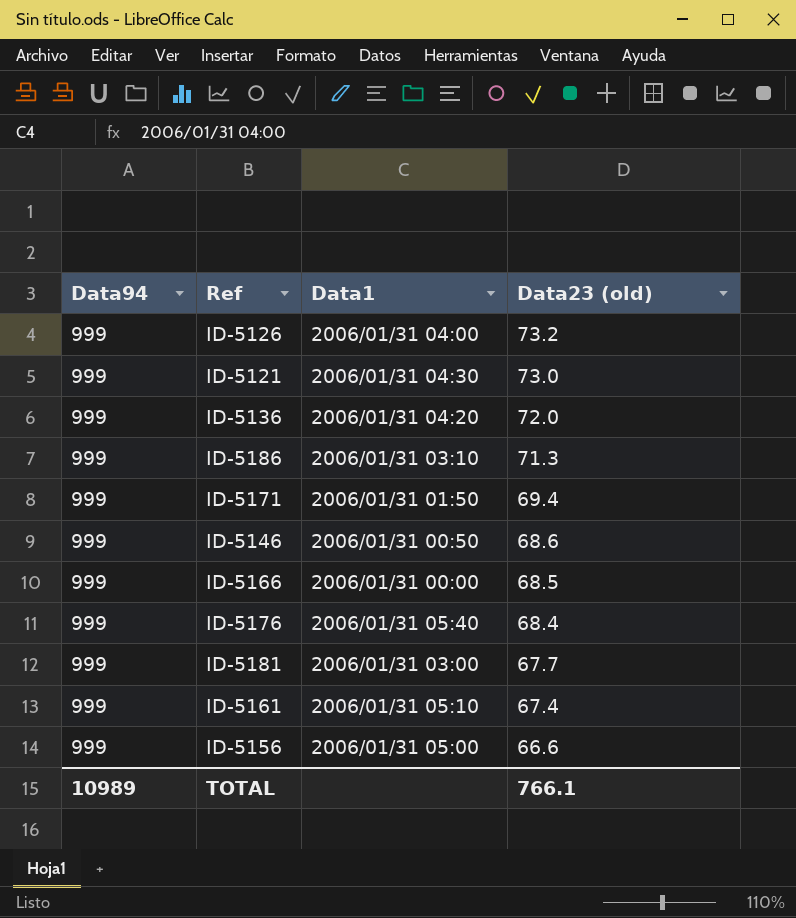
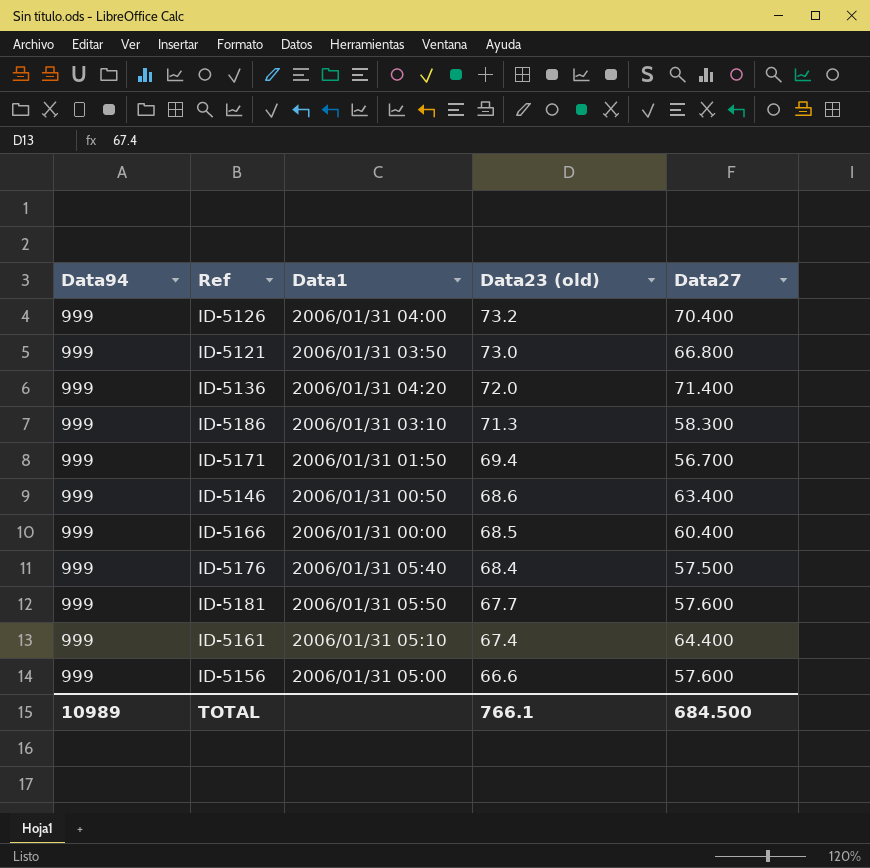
column Data27 | position: none -> 5
ID-5121 | Data1: 2006/01/31 04:30 -> 2006/01/31 03:50
ID-5181 | Data1: 2006/01/31 03:00 -> 2006/01/31 05:50

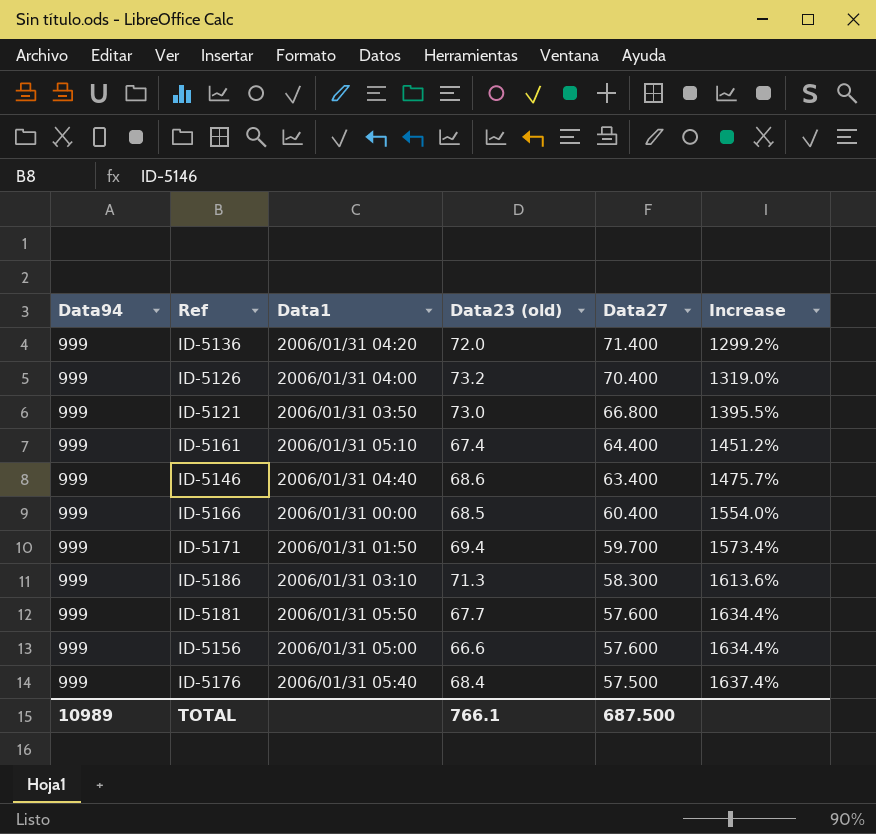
row order: Data23 (old) descending -> Data27 descending
column Increase | formula: none -> ([Data94] - [Data27]) / [Data27]
ID-5146 | Data1: 2006/01/31 00:50 -> 2006/01/31 04:40
ID-5171 | Data27: 56.700 -> 59.700
TOTAL | Data27: 684.500 -> 687.500

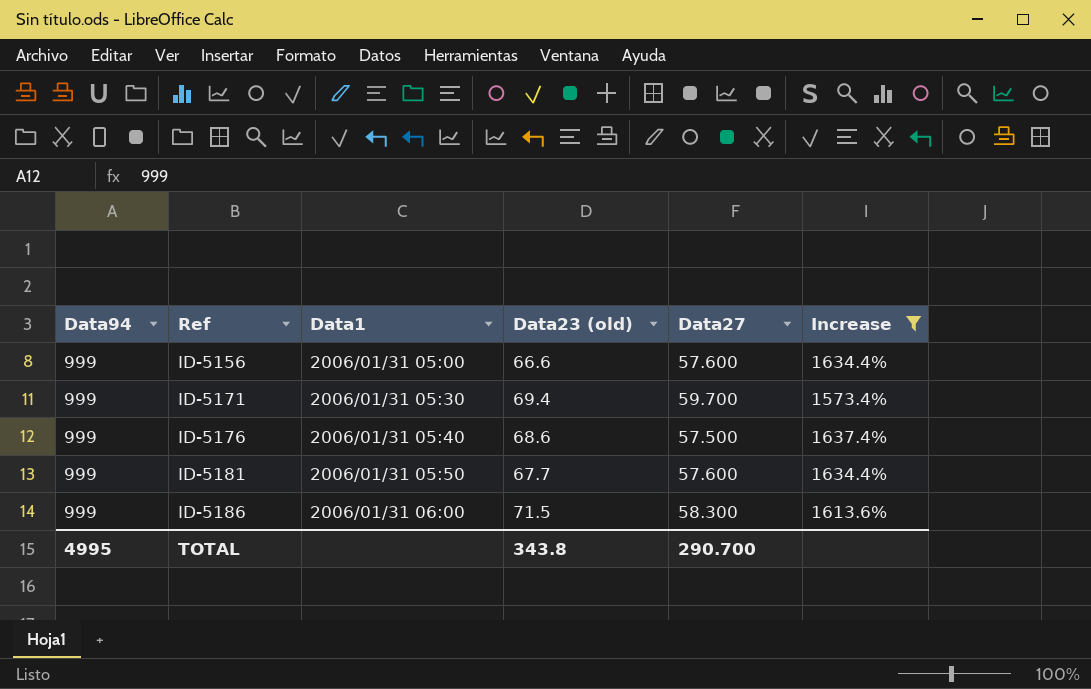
filter: none -> Increase >= 1573.4%
row order: Data27 descending -> Ref ascending
ID-5171 | Data1: 2006/01/31 01:50 -> 2006/01/31 05:30
ID-5176 | Data23 (old): 68.4 -> 68.6
ID-5186 | Data1: 2006/01/31 03:10 -> 2006/01/31 06:00
ID-5186 | Data23 (old): 71.3 -> 71.5
TOTAL | Data94: 10989 -> 4995
TOTAL | Data23 (old): 766.1 -> 343.8
TOTAL | Data27: 687.500 -> 290.700

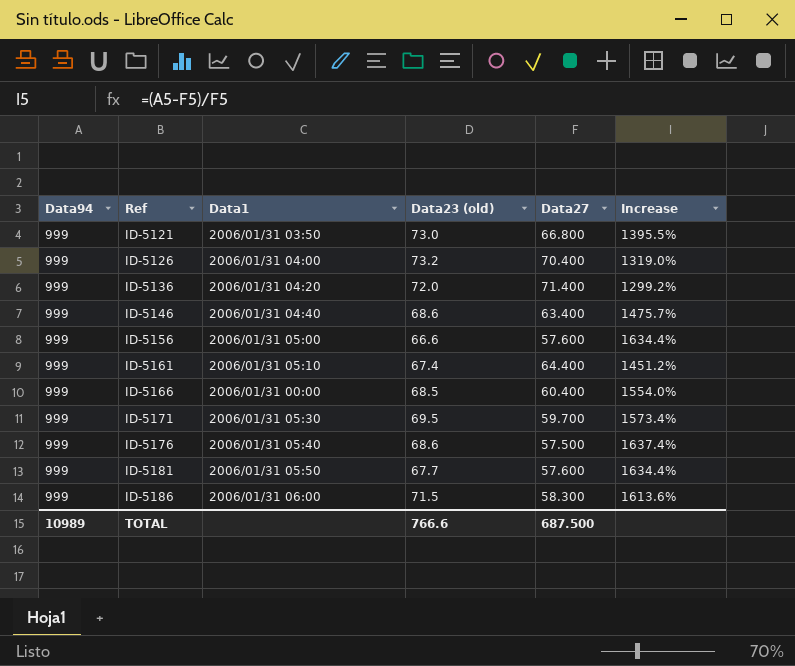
filter: Increase >= 1573.4% -> none
ID-5171 | Data23 (old): 69.4 -> 69.5
TOTAL | Data94: 4995 -> 10989
TOTAL | Data23 (old): 343.8 -> 766.6
TOTAL | Data27: 290.700 -> 687.500

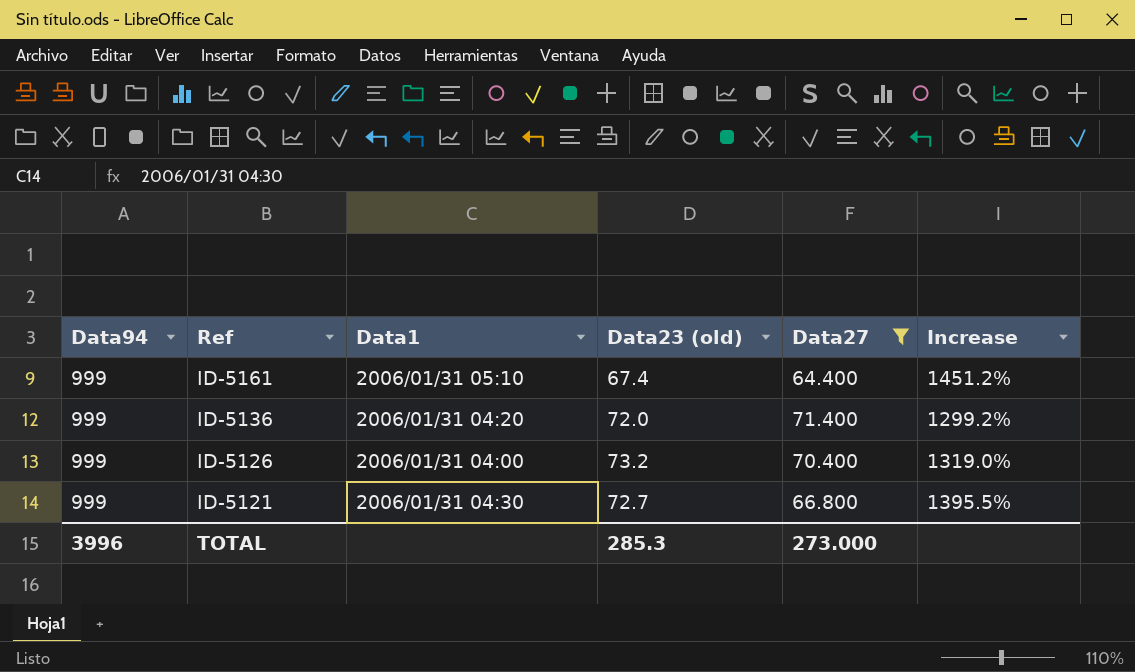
filter: none -> Data27 >= 64.400
row order: Ref ascending -> Ref descending
ID-5121 | Data1: 2006/01/31 03:50 -> 2006/01/31 04:30
ID-5121 | Data23 (old): 73.0 -> 72.7
TOTAL | Data94: 10989 -> 3996
TOTAL | Data23 (old): 766.6 -> 285.3
TOTAL | Data27: 687.500 -> 273.000

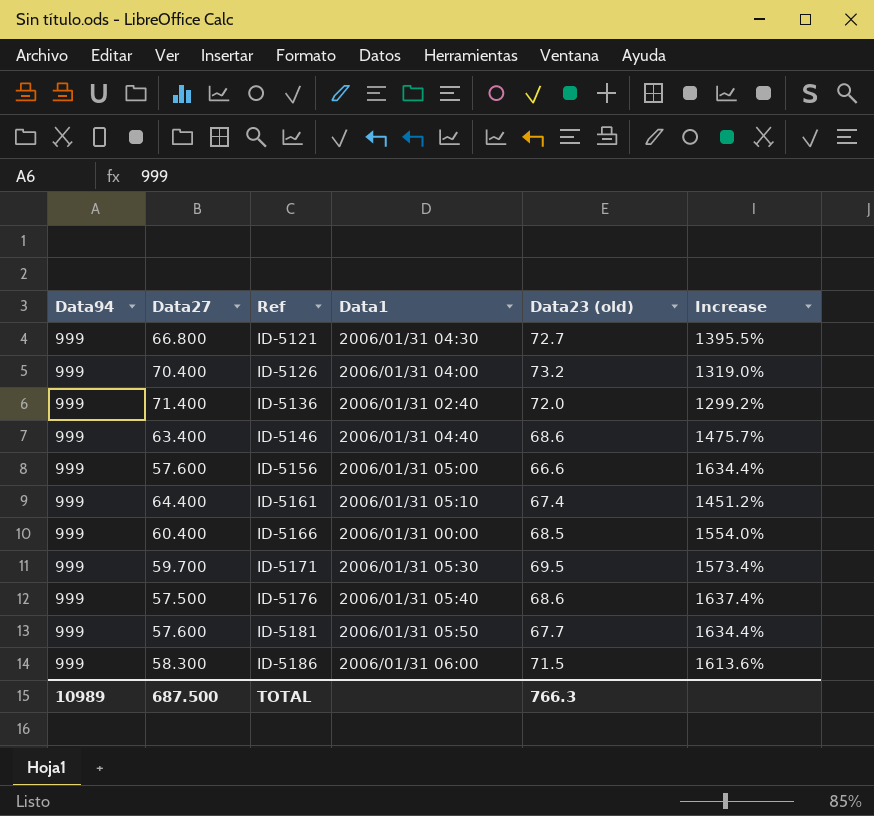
filter: Data27 >= 64.400 -> none
row order: Ref descending -> Ref ascending
column Data27 | position: 5 -> 2
ID-5136 | Data1: 2006/01/31 04:20 -> 2006/01/31 02:40
TOTAL | Data94: 3996 -> 10989
TOTAL | Data27: 273.000 -> 687.500
TOTAL | Data23 (old): 285.3 -> 766.3

